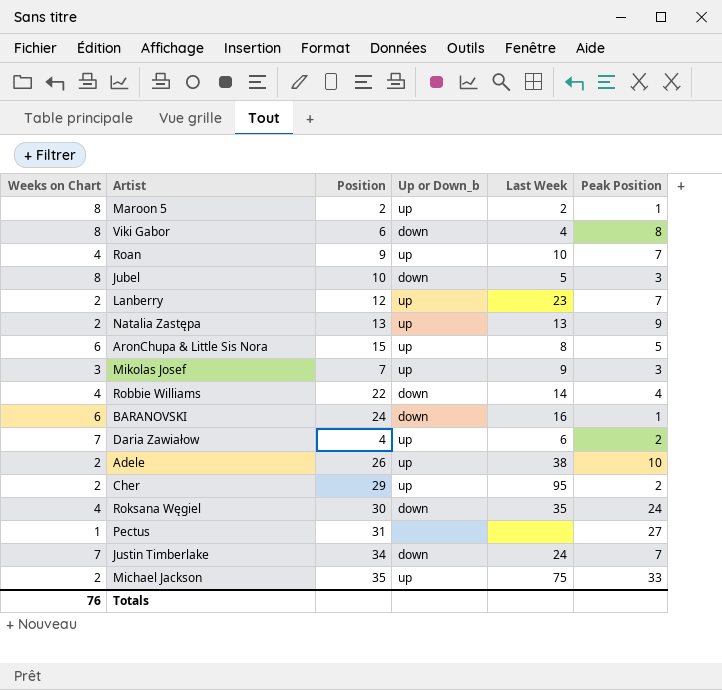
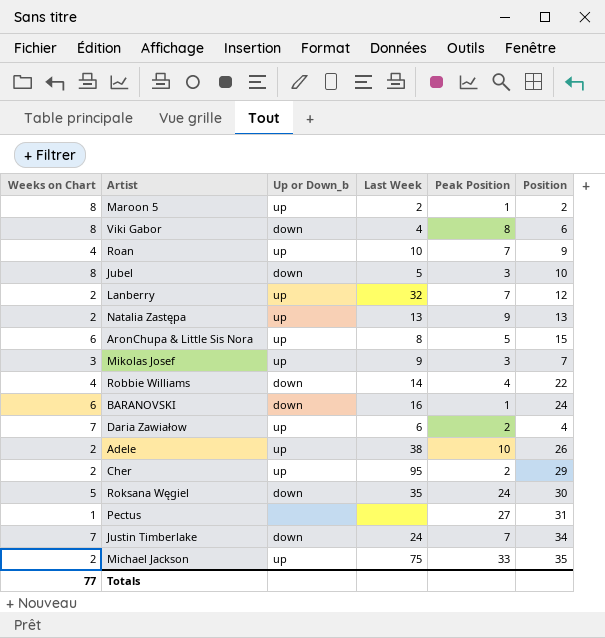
column Position | position: 3 -> 6
Lanberry | Last Week: 23 -> 32
Roksana Węgiel | Weeks on Chart: 4 -> 5
Totals | Weeks on Chart: 76 -> 77

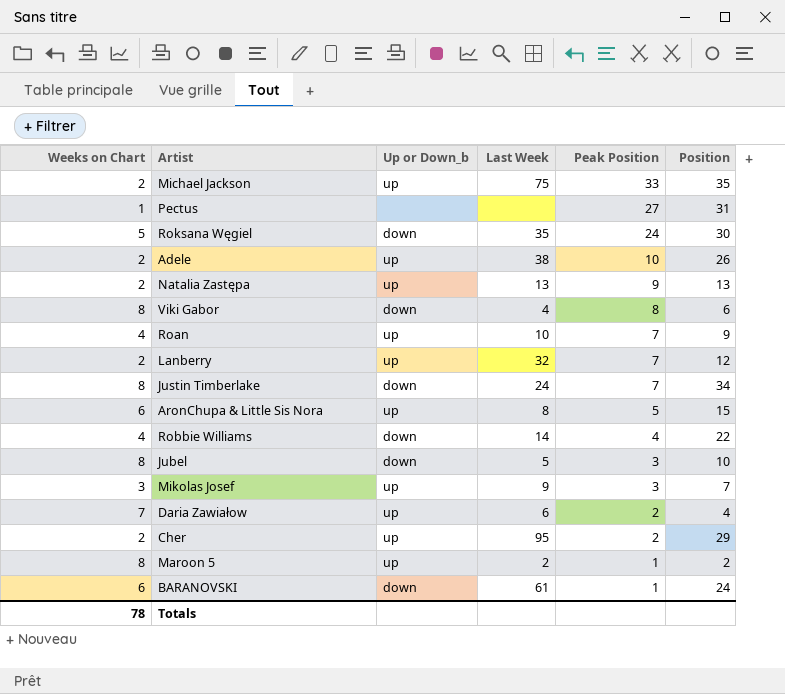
row order: none -> Peak Position descending
Justin Timberlake | Weeks on Chart: 7 -> 8
BARANOVSKI | Last Week: 16 -> 61
Totals | Weeks on Chart: 77 -> 78

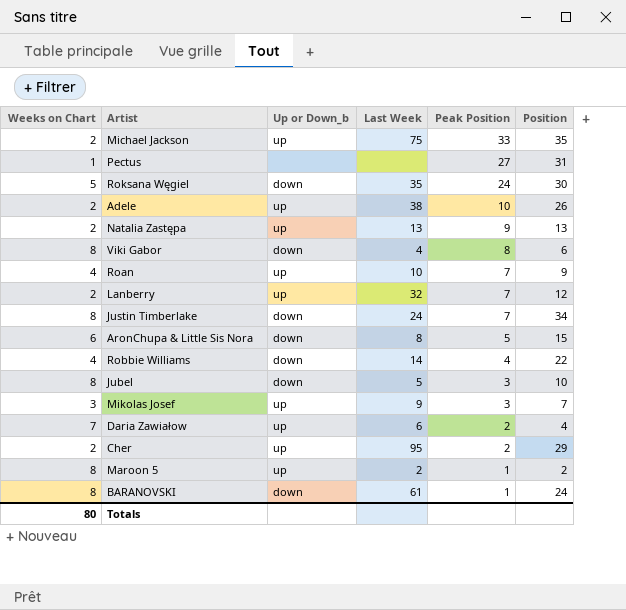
AronChupa & Little Sis Nora | Up or Down_b: up -> down
BARANOVSKI | Weeks on Chart: 6 -> 8
Totals | Weeks on Chart: 78 -> 80

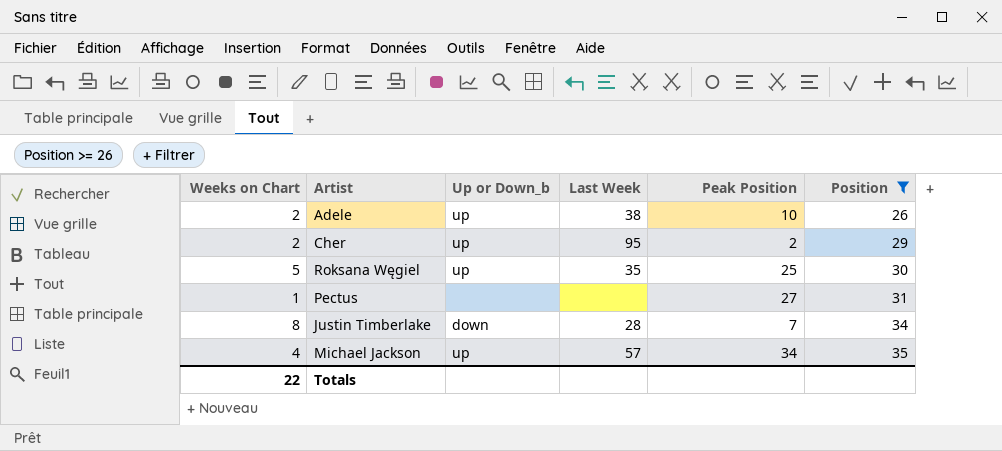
filter: none -> Position >= 26
row order: Peak Position descending -> Position ascending
Roksana Węgiel | Up or Down_b: down -> up
Roksana Węgiel | Peak Position: 24 -> 25
Justin Timberlake | Last Week: 24 -> 28
Michael Jackson | Weeks on Chart: 2 -> 4
Michael Jackson | Last Week: 75 -> 57
Michael Jackson | Peak Position: 33 -> 34
Totals | Weeks on Chart: 80 -> 22

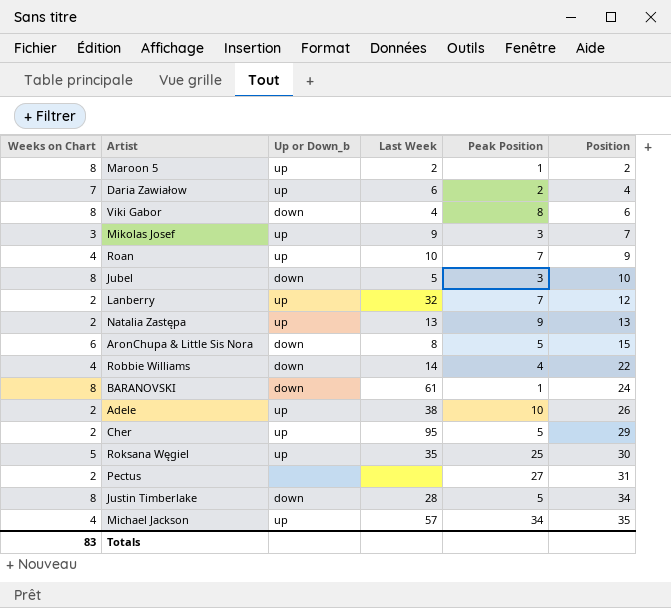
filter: Position >= 26 -> none
Cher | Peak Position: 2 -> 5
Pectus | Weeks on Chart: 1 -> 2
Justin Timberlake | Peak Position: 7 -> 5
Totals | Weeks on Chart: 22 -> 83

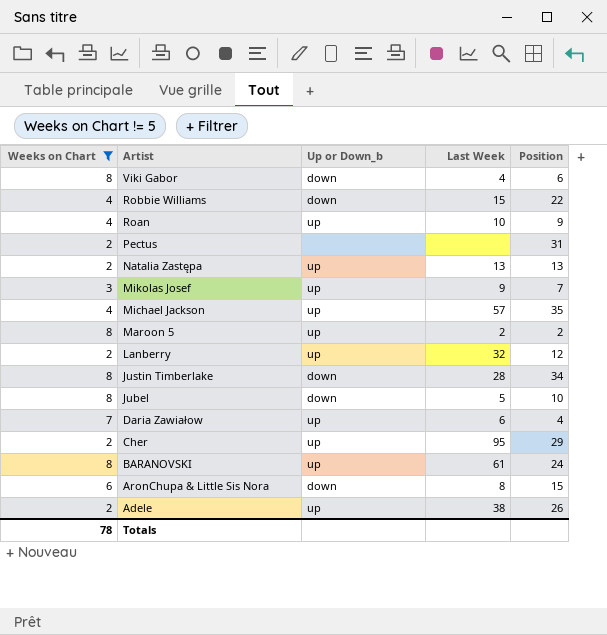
filter: none -> Weeks on Chart != 5
row order: Position ascending -> Artist descending
column Peak Position | position: 5 -> none
Robbie Williams | Last Week: 14 -> 15
BARANOVSKI | Up or Down_b: down -> up
Totals | Weeks on Chart: 83 -> 78

